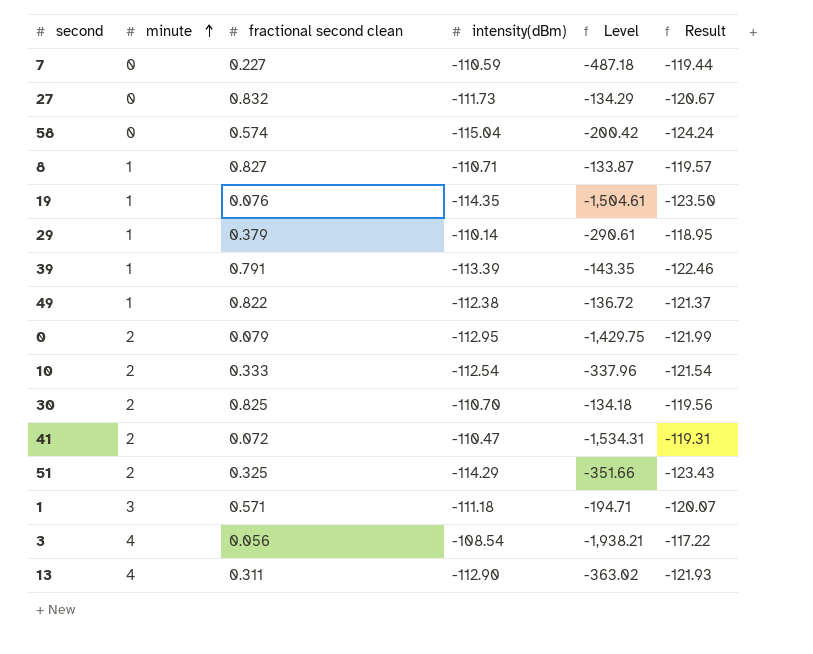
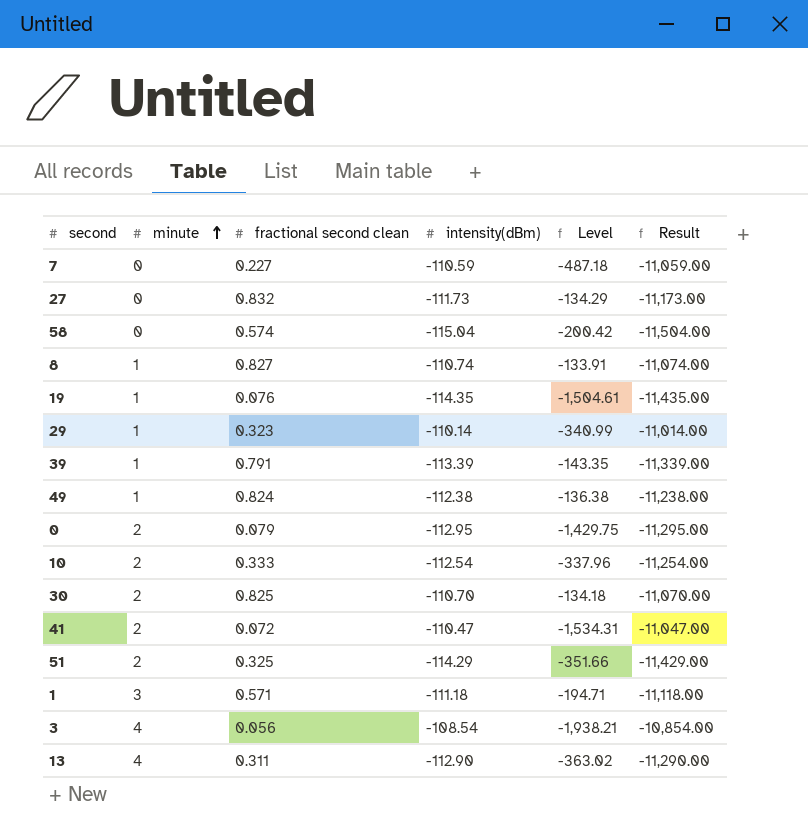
column Result | formula: [intensity(dBm)] * 1.08 -> [intensity(dBm)] * 100
8 | intensity(dBm): -110.71 -> -110.74
8 | Level: -133.87 -> -133.91
29 | fractional second clean: 0.379 -> 0.323
29 | Level: -290.61 -> -340.99
49 | fractional second clean: 0.822 -> 0.824
49 | Level: -136.72 -> -136.38

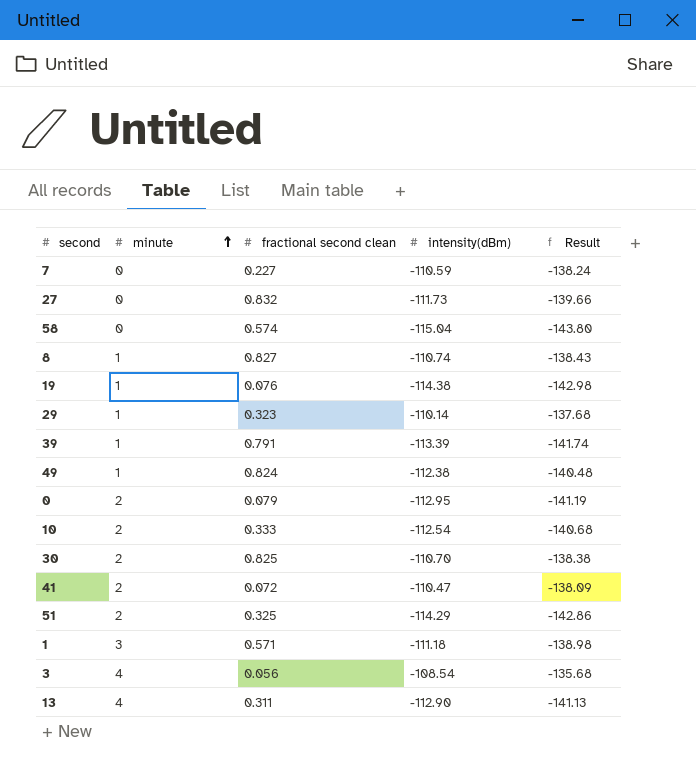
column Level | formula: [intensity(dBm)] / [fractional second clean] -> none
column Result | formula: [intensity(dBm)] * 100 -> [intensity(dBm)] * 1.25
19 | intensity(dBm): -114.35 -> -114.38

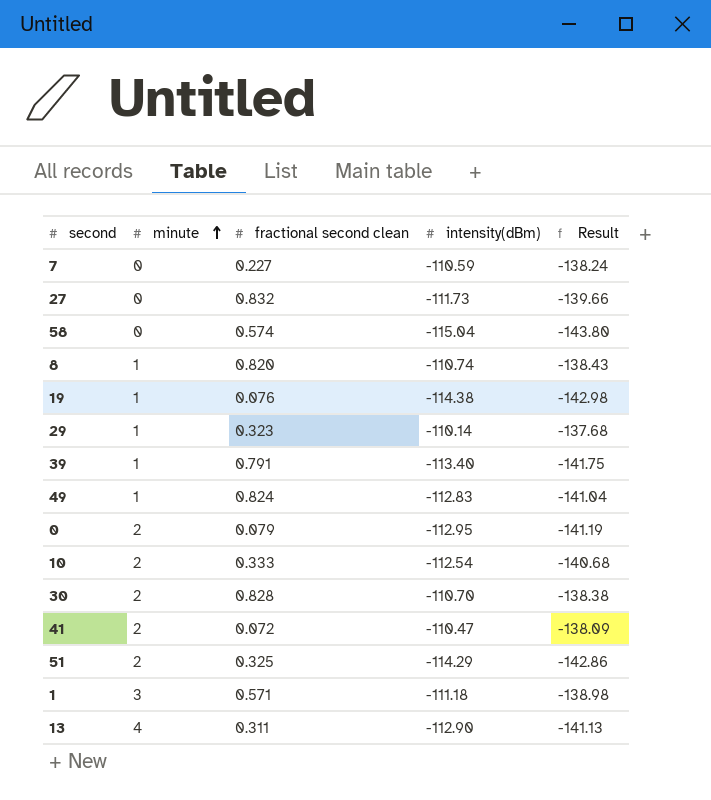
row 3: 4 | 0.056 | -108.54 | -135.68 -> none
8 | fractional second clean: 0.827 -> 0.820
39 | intensity(dBm): -113.39 -> -113.40
39 | Result: -141.74 -> -141.75
49 | intensity(dBm): -112.38 -> -112.83
49 | Result: -140.48 -> -141.04
30 | fractional second clean: 0.825 -> 0.828

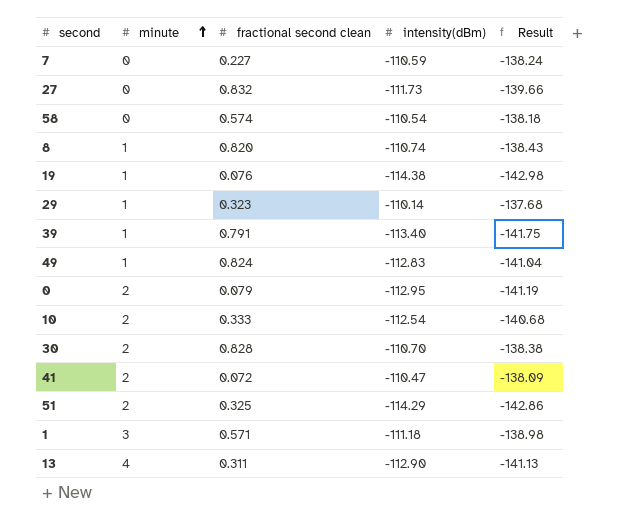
58 | intensity(dBm): -115.04 -> -110.54
58 | Result: -143.80 -> -138.18

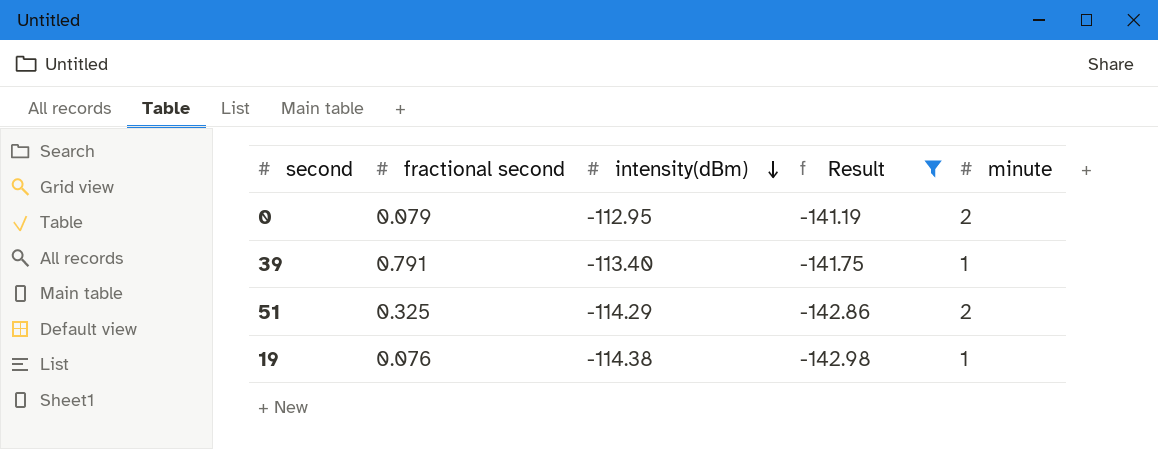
filter: none -> Result <= -141.19
row order: minute ascending -> intensity(dBm) descending
column name: fractional second clean -> fractional second
column minute | position: 2 -> 5

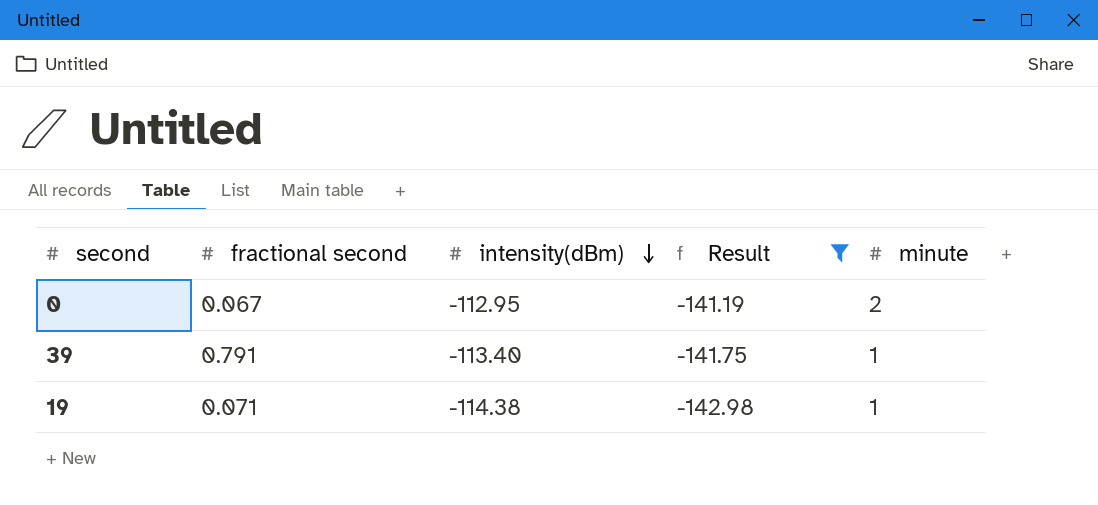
row 51: 0.325 | -114.29 | -142.86 | 2 -> none
0 | fractional second: 0.079 -> 0.067
19 | fractional second: 0.076 -> 0.071

